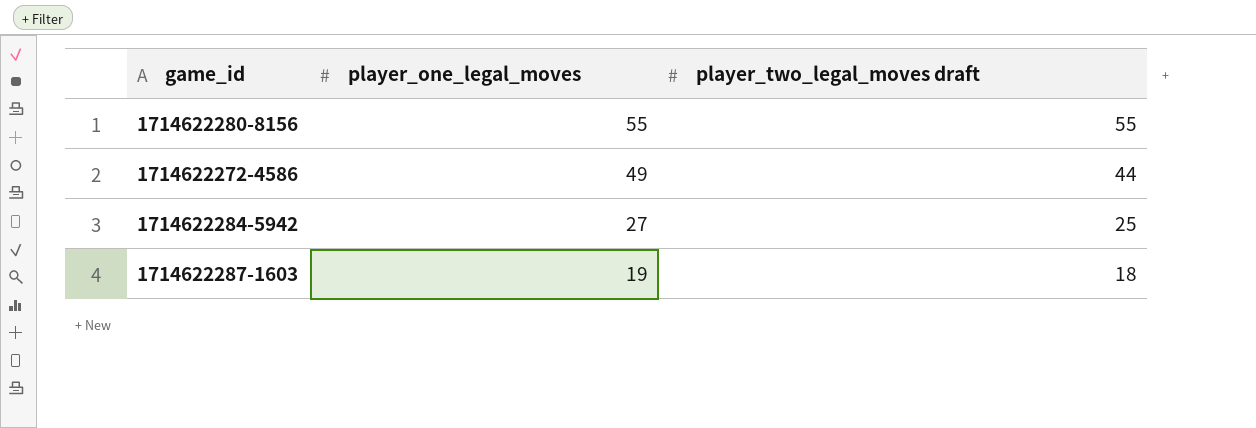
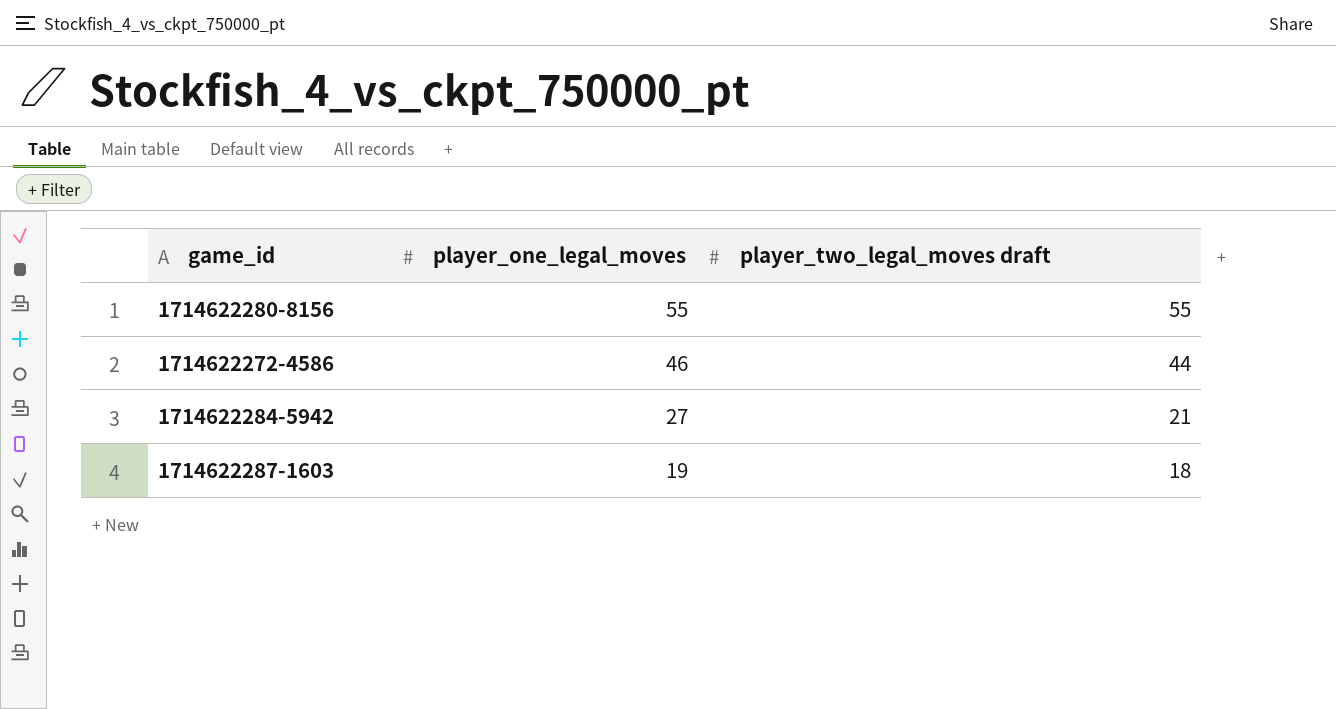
1714622272-4586 | player_one_legal_moves: 49 -> 46
1714622284-5942 | player_two_legal_moves draft: 25 -> 21

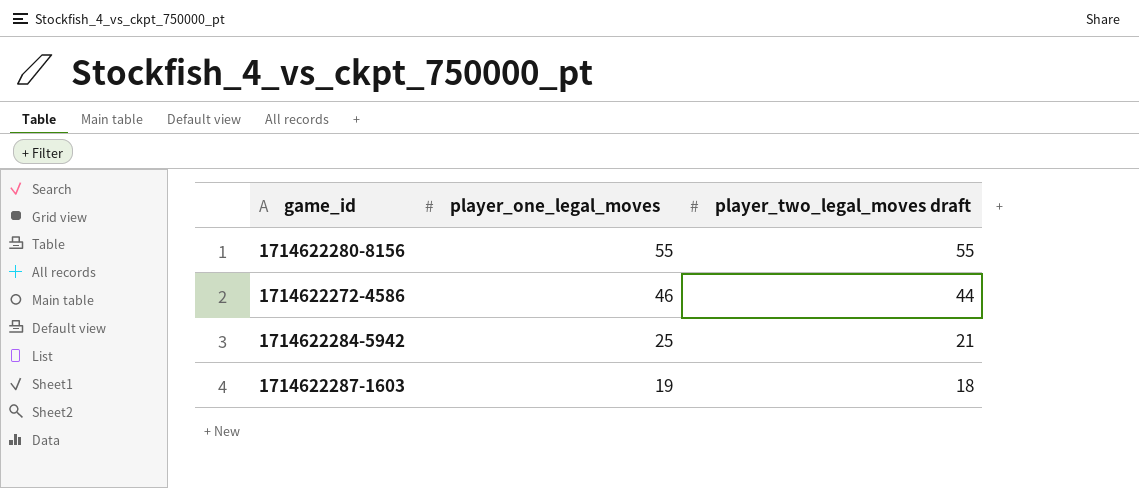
1714622284-5942 | player_one_legal_moves: 27 -> 25

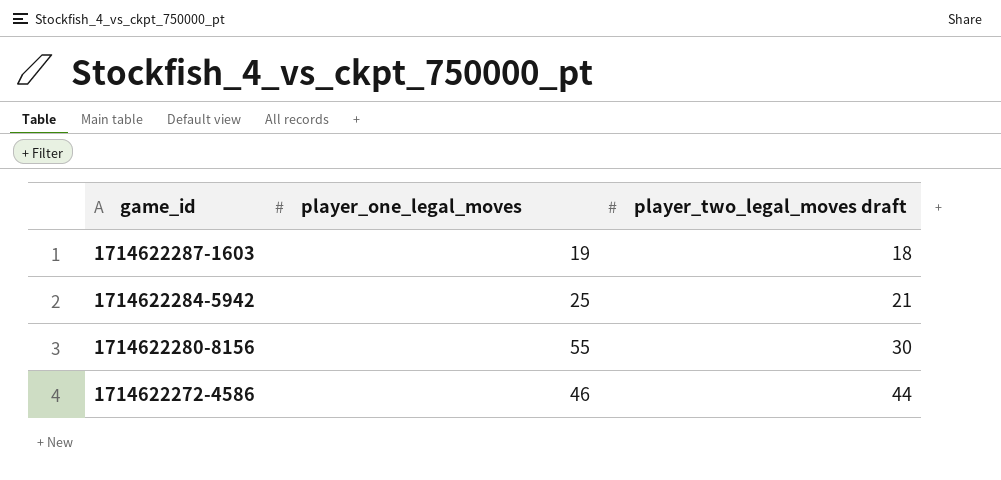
row order: player_one_legal_moves descending -> game_id descending
1714622280-8156 | player_two_legal_moves draft: 55 -> 30

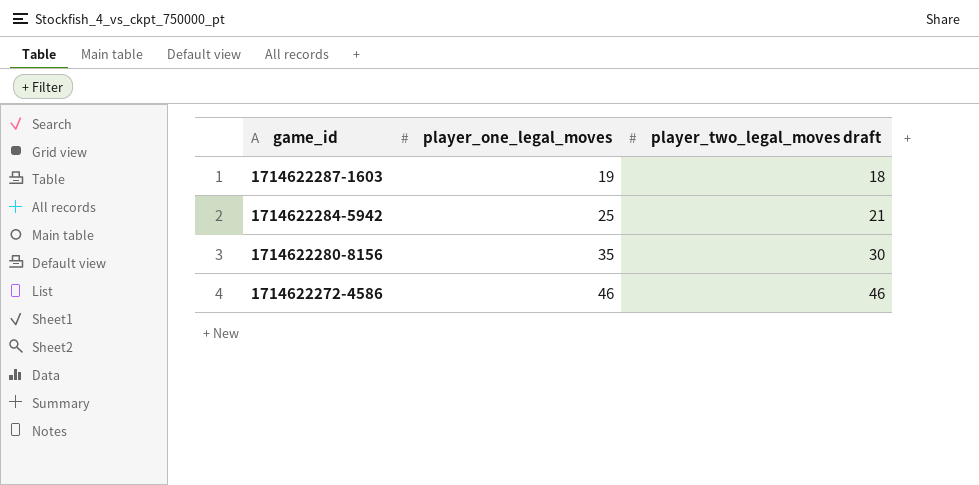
1714622280-8156 | player_one_legal_moves: 55 -> 35
1714622272-4586 | player_two_legal_moves draft: 44 -> 46

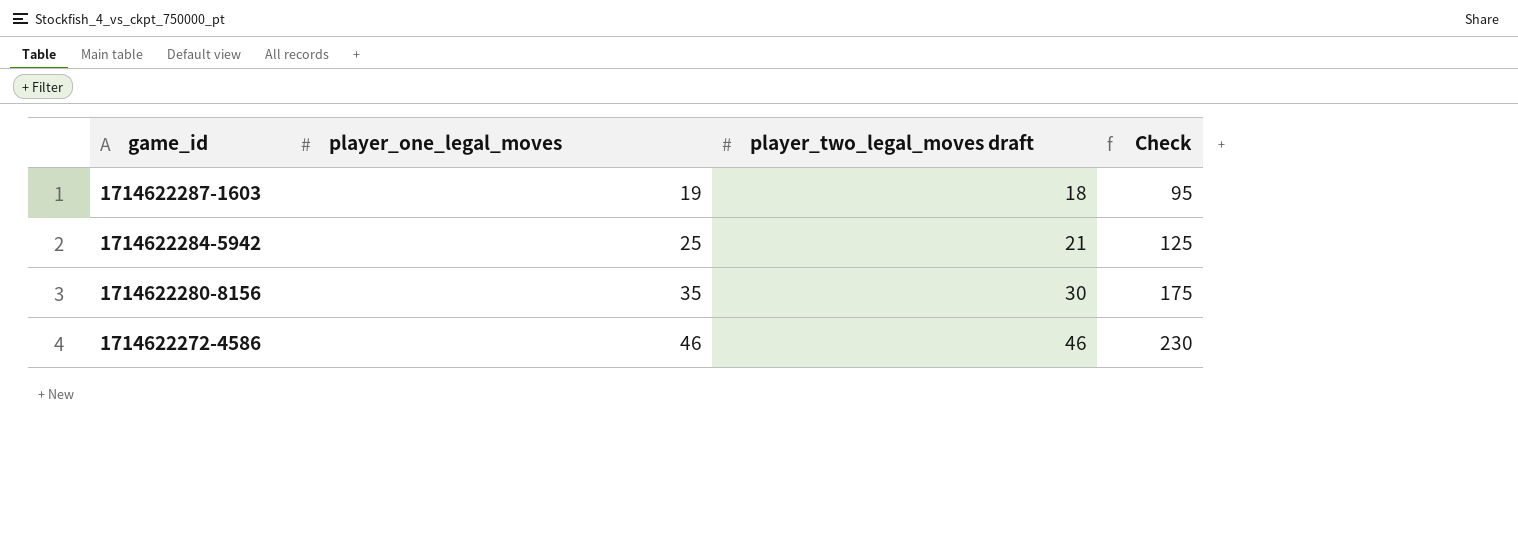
column Check | formula: none -> [player_one_legal_moves] * 5

